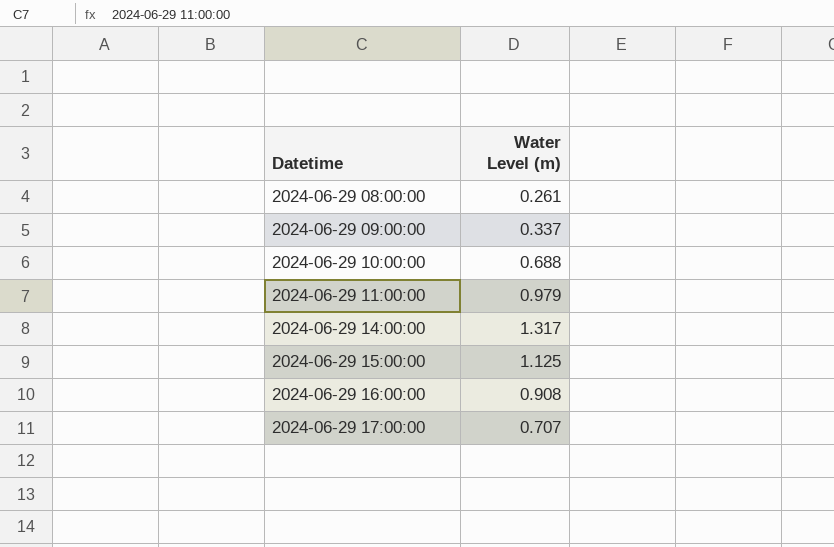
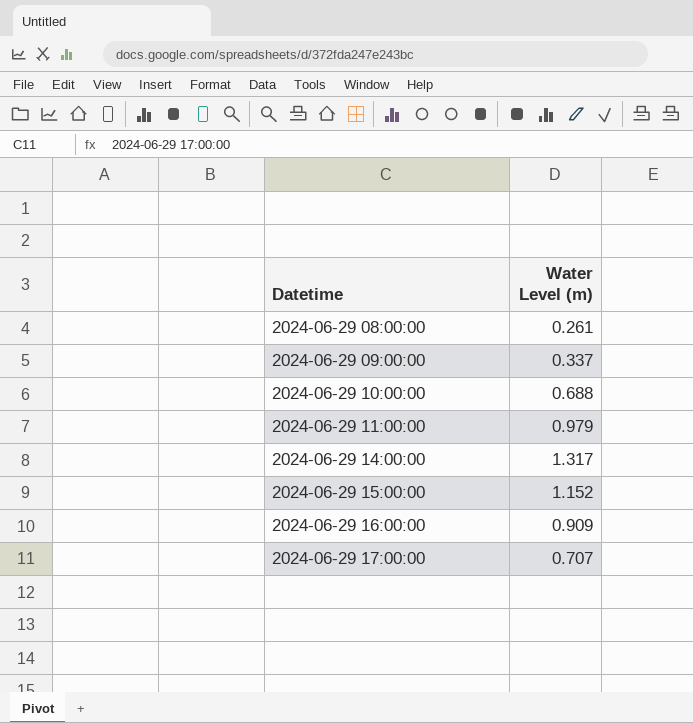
2024-06-29 15:00:00 | Water Level (m): 1.125 -> 1.152
2024-06-29 16:00:00 | Water Level (m): 0.908 -> 0.909

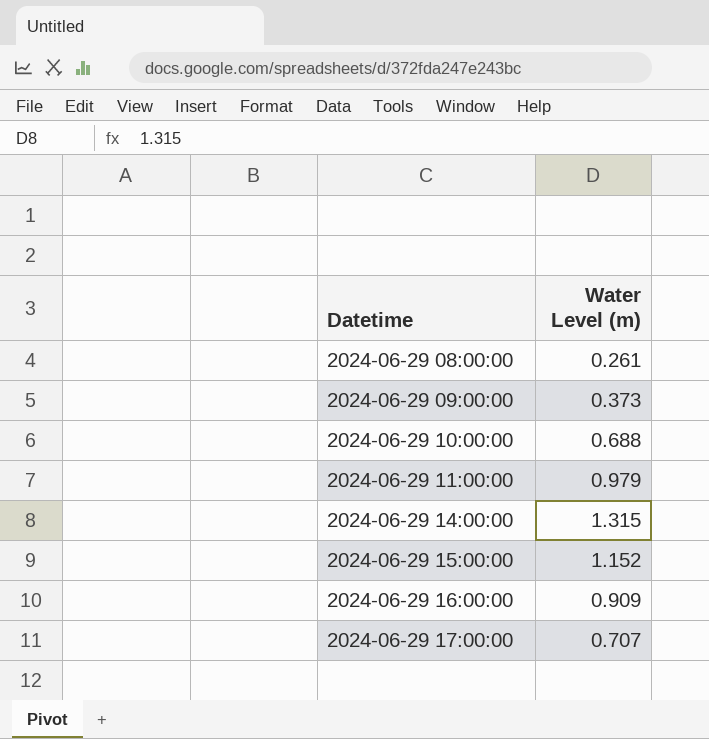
2024-06-29 09:00:00 | Water Level (m): 0.337 -> 0.373
2024-06-29 14:00:00 | Water Level (m): 1.317 -> 1.315

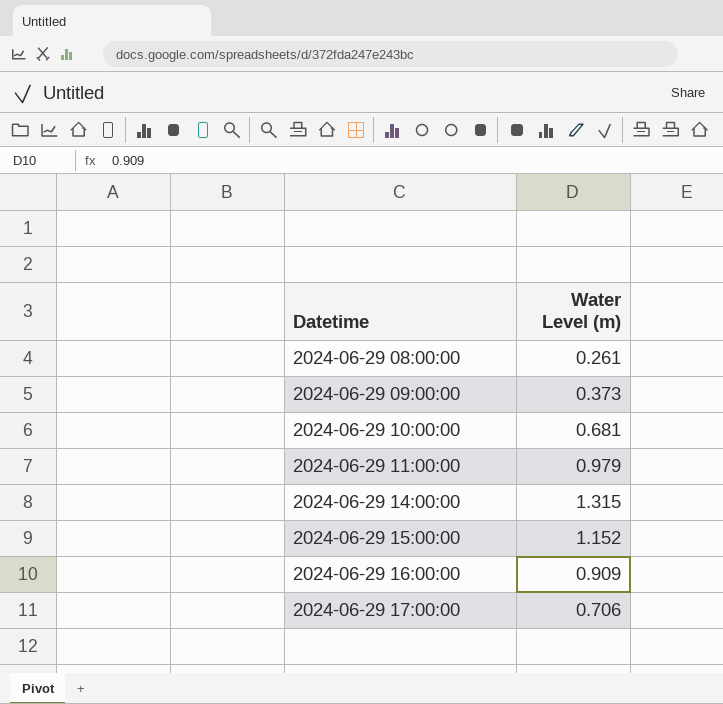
2024-06-29 10:00:00 | Water Level (m): 0.688 -> 0.681
2024-06-29 17:00:00 | Water Level (m): 0.707 -> 0.706

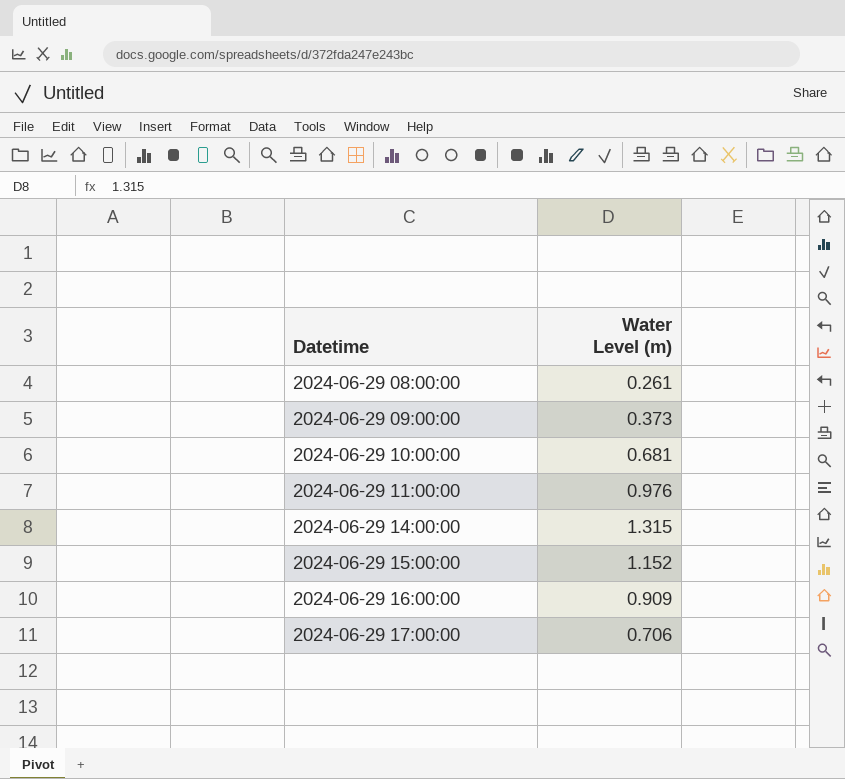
2024-06-29 11:00:00 | Water Level (m): 0.979 -> 0.976

